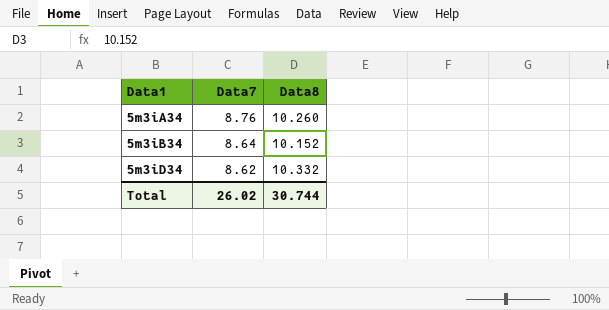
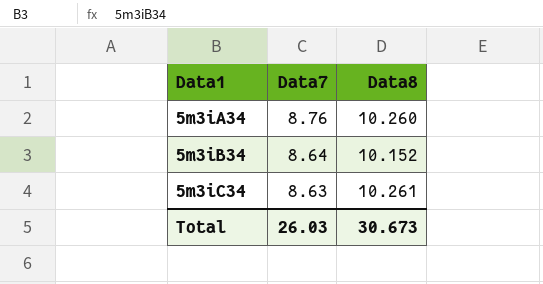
row 5m3iD34: 8.62 | 10.332 -> none
row 5m3iC34: none -> 8.63 | 10.261
Total | Data7: 26.02 -> 26.03
Total | Data8: 30.744 -> 30.673

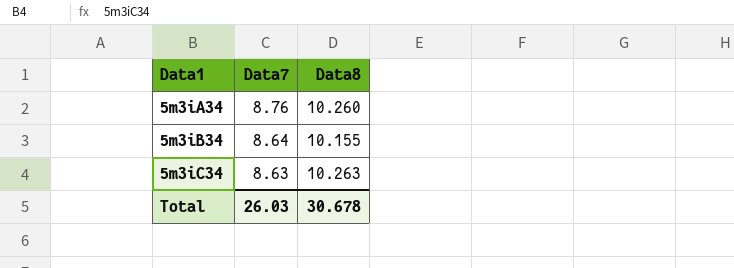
5m3iB34 | Data8: 10.152 -> 10.155
5m3iC34 | Data8: 10.261 -> 10.263
Total | Data8: 30.673 -> 30.678

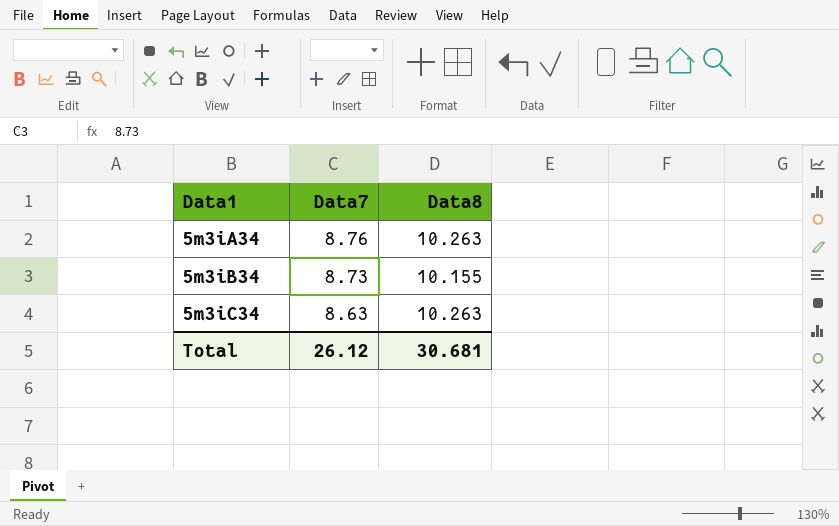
5m3iA34 | Data8: 10.260 -> 10.263
5m3iB34 | Data7: 8.64 -> 8.73
Total | Data7: 26.03 -> 26.12
Total | Data8: 30.678 -> 30.681

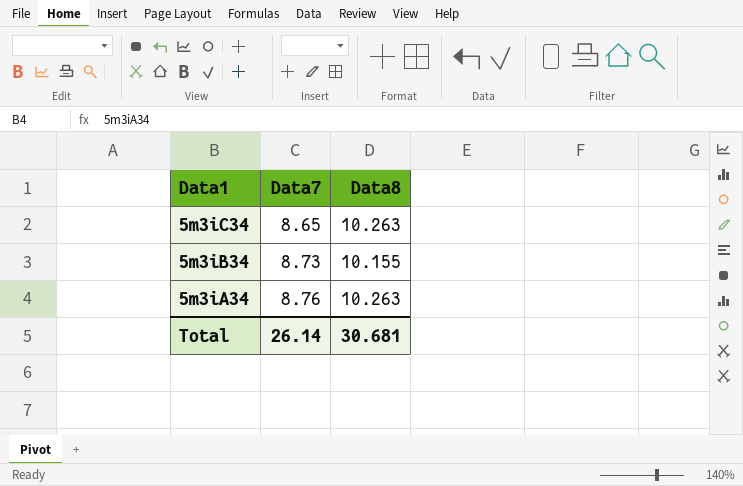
row order: Data1 ascending -> Data1 descending
5m3iC34 | Data7: 8.63 -> 8.65
Total | Data7: 26.12 -> 26.14

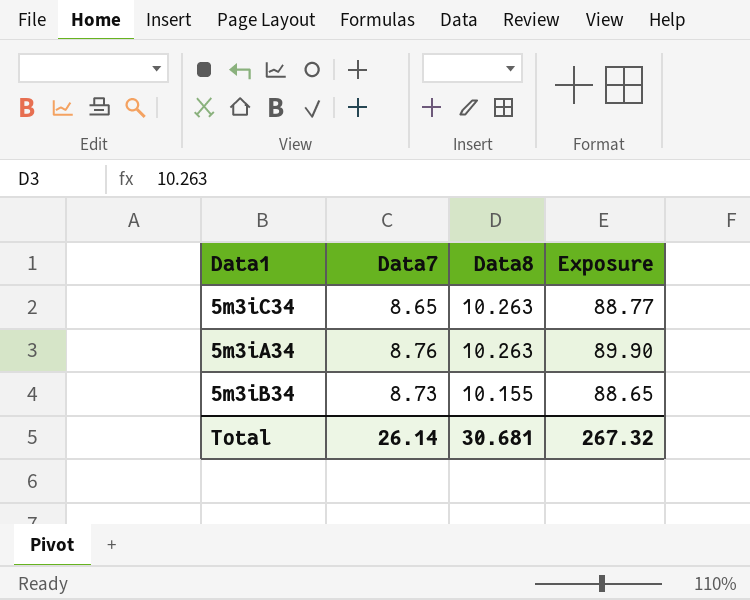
row order: Data1 descending -> Data8 descending
column Exposure | formula: none -> [Data7] * [Data8]

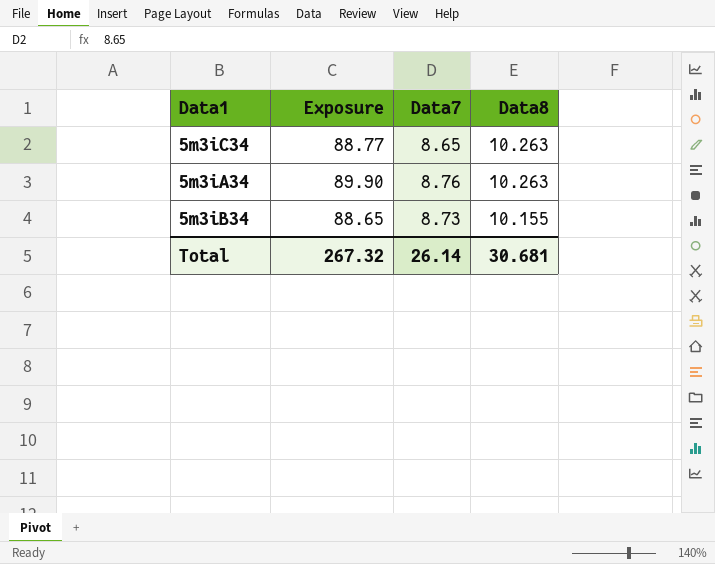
column Exposure | position: 4 -> 2

